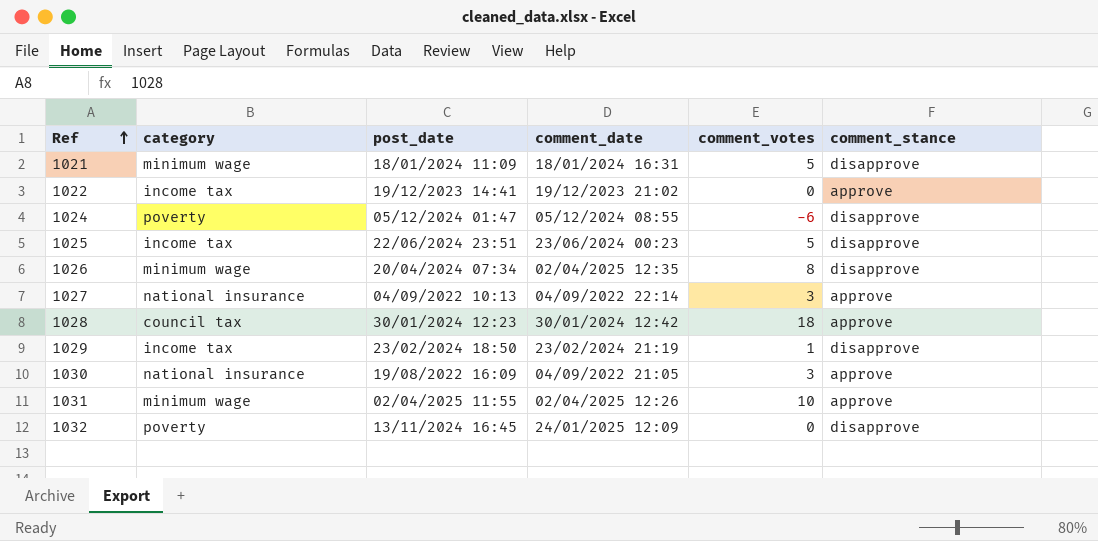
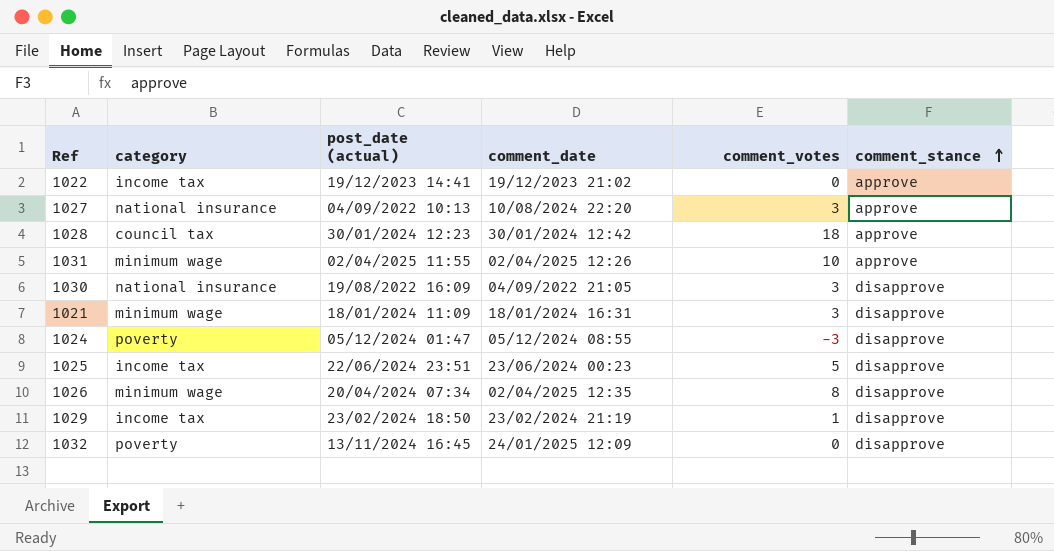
row order: Ref ascending -> comment_stance ascending
column name: post_date -> post_date (actual)
1027 | comment_date: 04/09/2022 22:14 -> 10/08/2024 22:20
1030 | comment_stance: approve -> disapprove
1021 | comment_votes: 5 -> 3
1024 | comment_votes: -6 -> -3

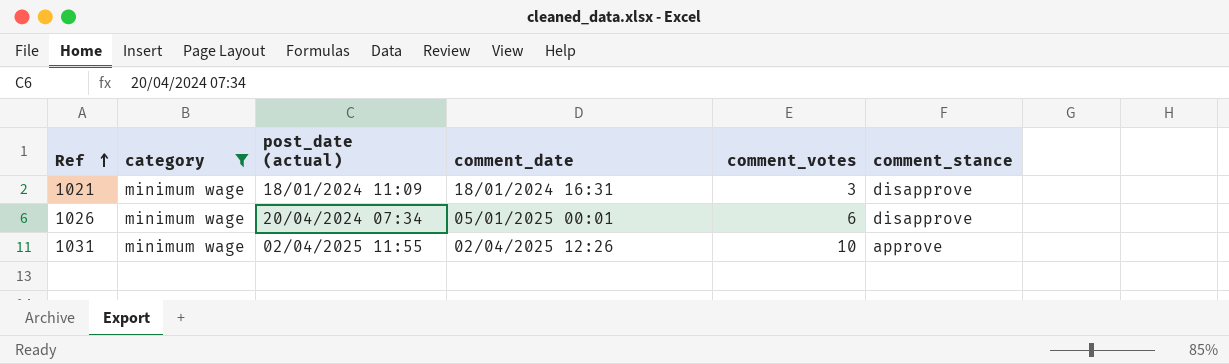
filter: none -> category = minimum wage
row order: comment_stance ascending -> Ref ascending
1026 | comment_date: 02/04/2025 12:35 -> 05/01/2025 00:01
1026 | comment_votes: 8 -> 6

